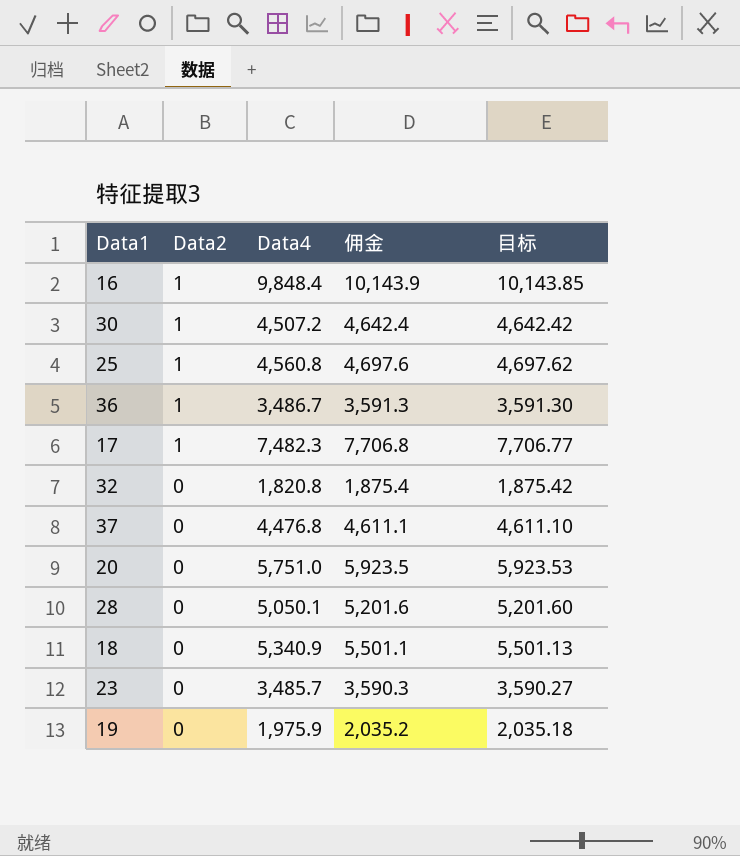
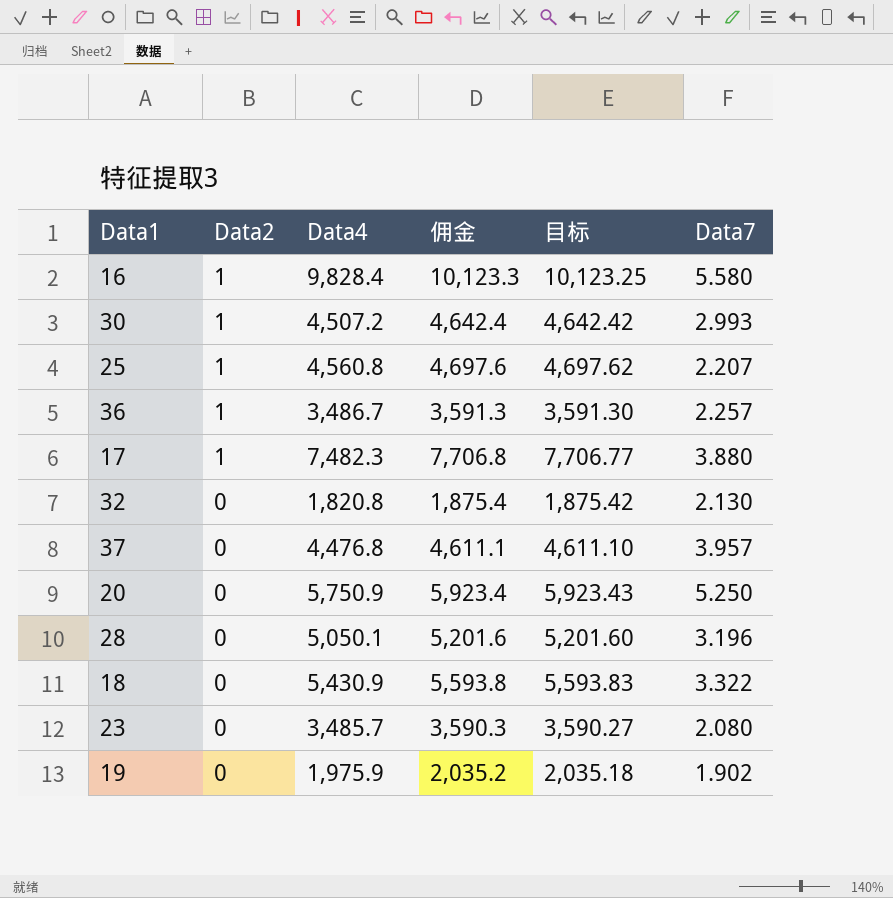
column Data7 | position: none -> 6
16 | Data4: 9,848.4 -> 9,828.4
16 | 佣金: 10,143.9 -> 10,123.3
16 | 目标: 10,143.85 -> 10,123.25
20 | Data4: 5,751.0 -> 5,750.9
20 | 佣金: 5,923.5 -> 5,923.4
20 | 目标: 5,923.53 -> 5,923.43
18 | Data4: 5,340.9 -> 5,430.9
18 | 佣金: 5,501.1 -> 5,593.8
18 | 目标: 5,501.13 -> 5,593.83

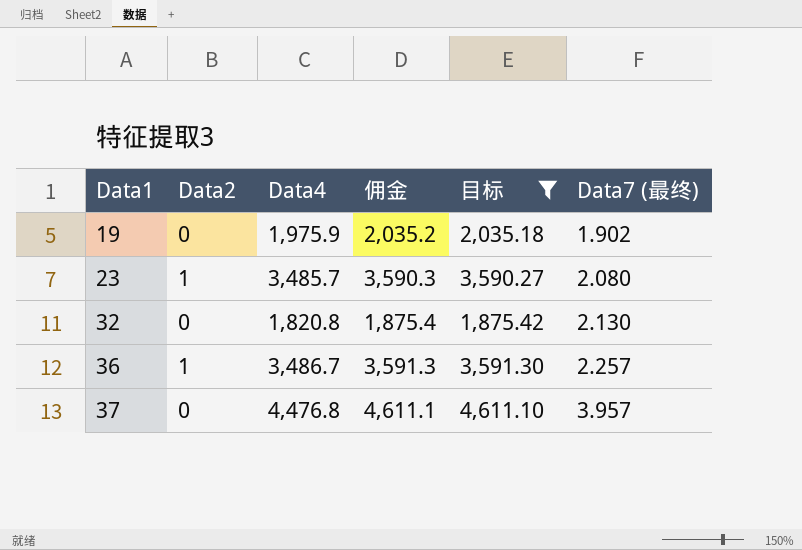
filter: none -> 目标 <= 4,611.10
row order: Data2 descending -> Data1 ascending
column name: Data7 -> Data7 (最终)
23 | Data2: 0 -> 1

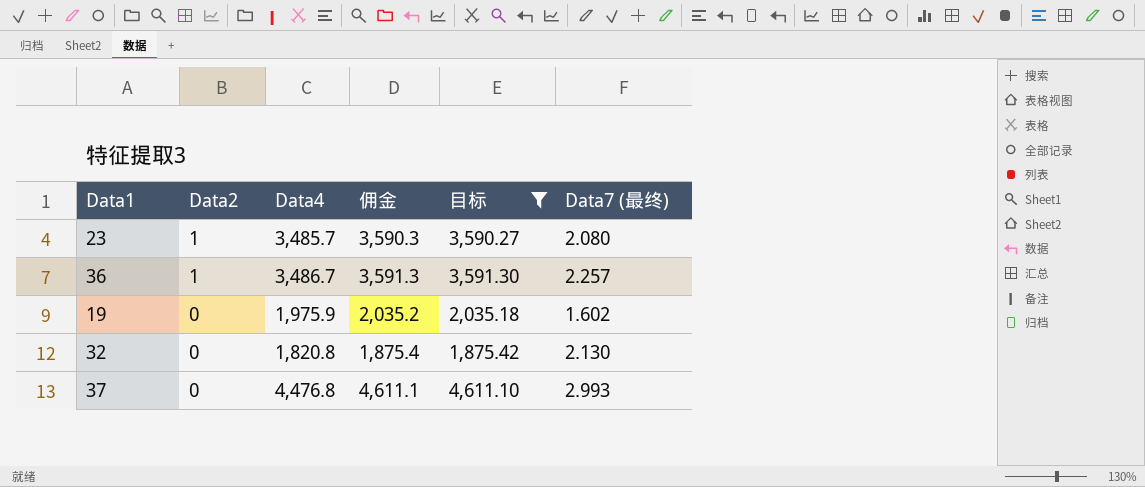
row order: Data1 ascending -> Data2 descending
19 | Data7 (最终): 1.902 -> 1.602
37 | Data7 (最终): 3.957 -> 2.993

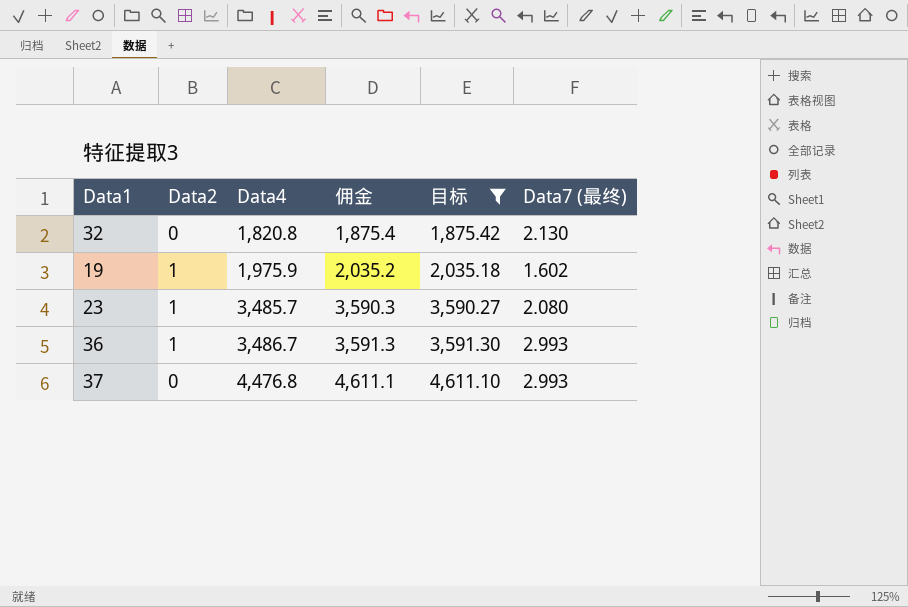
row order: Data2 descending -> Data4 ascending
19 | Data2: 0 -> 1
36 | Data7 (最终): 2.257 -> 2.993

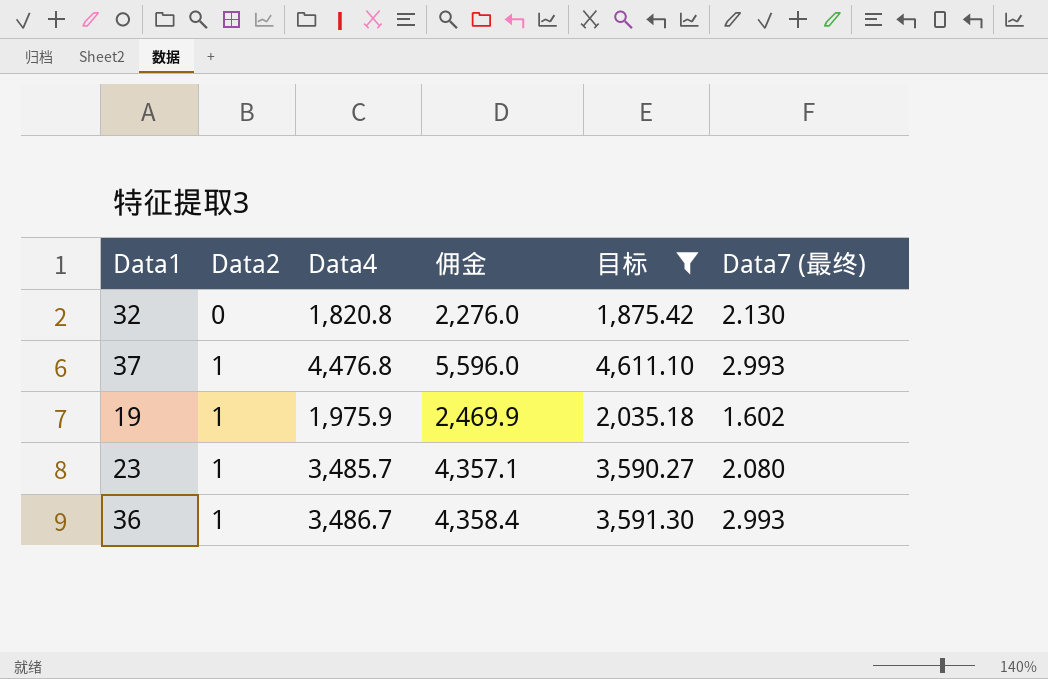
row order: Data4 ascending -> Data2 ascending
column 佣金 | formula: [Data4] * 1.03 -> [Data4] * 1.25
37 | Data2: 0 -> 1

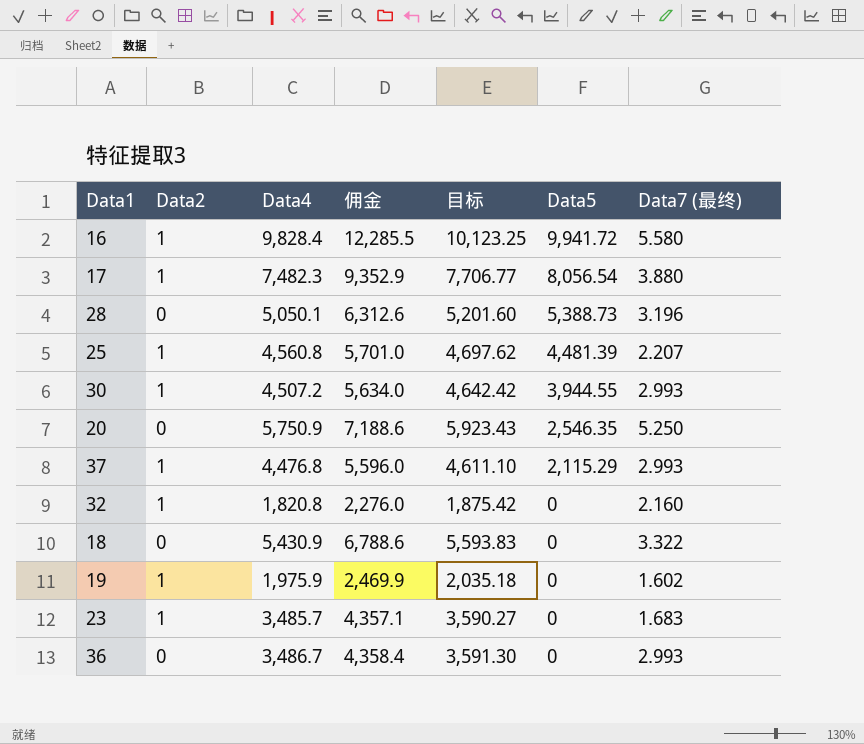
filter: 目标 <= 4,611.10 -> none
row order: Data2 ascending -> Data5 descending
column Data5 | position: none -> 6
32 | Data2: 0 -> 1
32 | Data7 (最终): 2.130 -> 2.160
23 | Data7 (最终): 2.080 -> 1.683
36 | Data2: 1 -> 0

